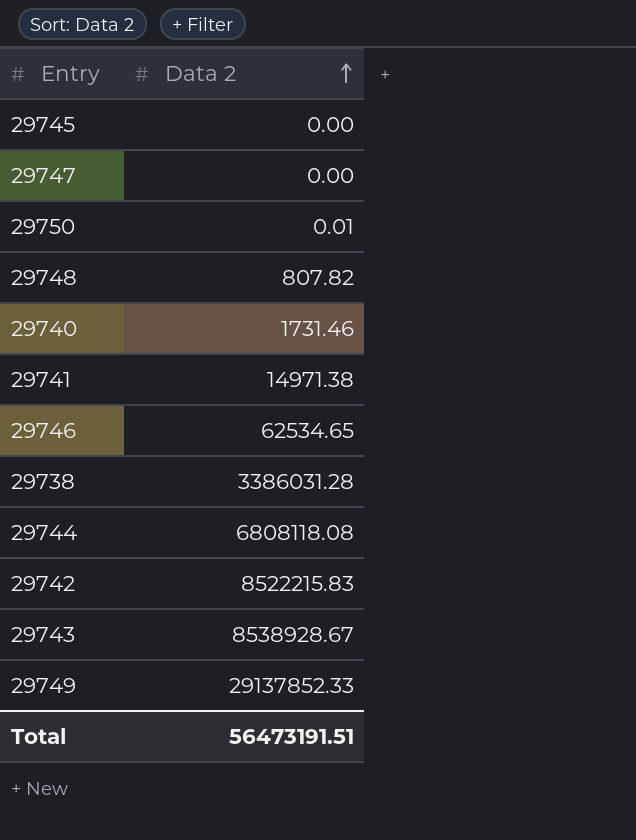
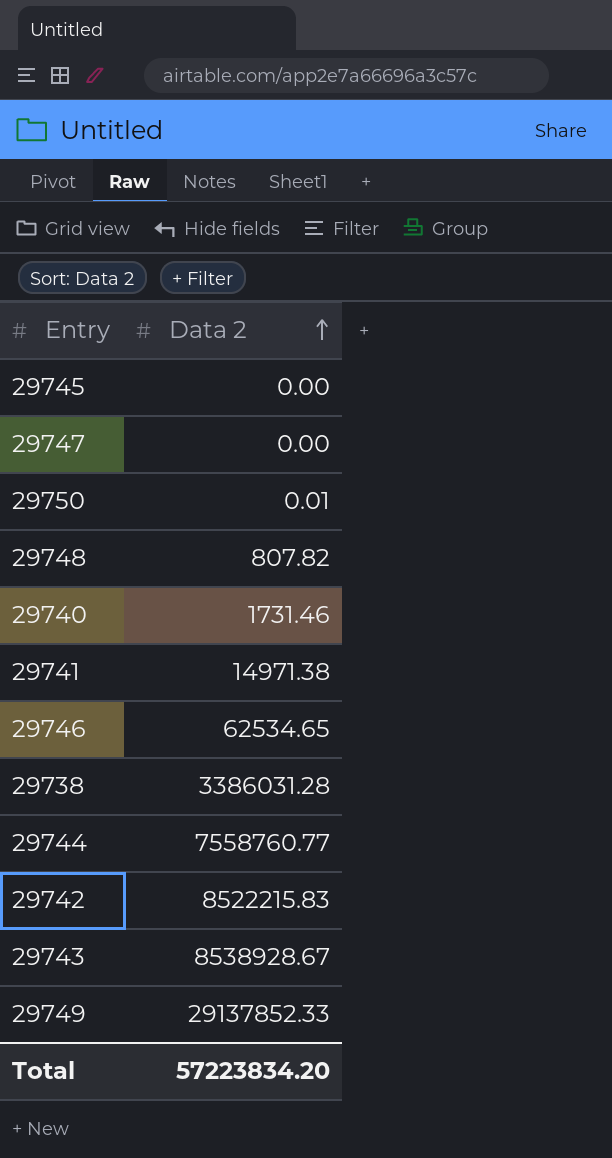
29744 | Data 2: 6808118.08 -> 7558760.77
Total | Data 2: 56473191.51 -> 57223834.20

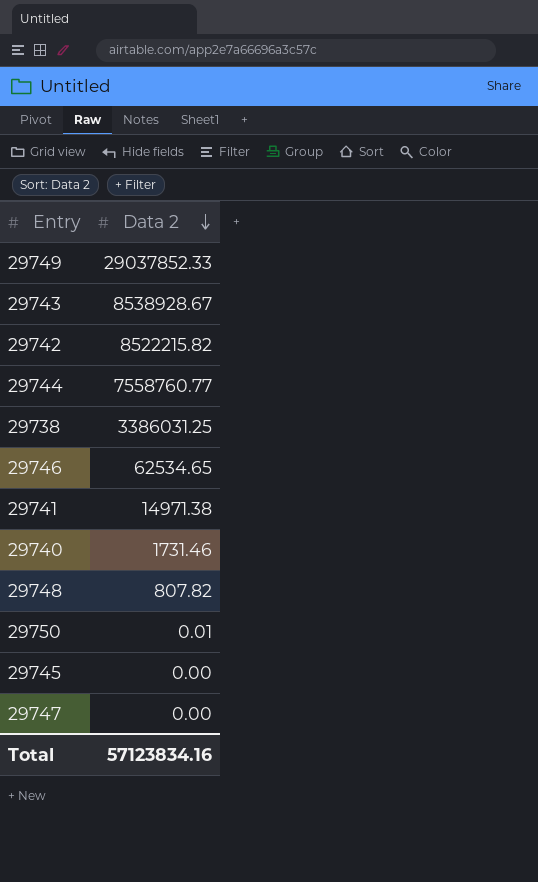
row order: Data 2 ascending -> Data 2 descending
29749 | Data 2: 29137852.33 -> 29037852.33
29742 | Data 2: 8522215.83 -> 8522215.82
29738 | Data 2: 3386031.28 -> 3386031.25
Total | Data 2: 57223834.20 -> 57123834.16

